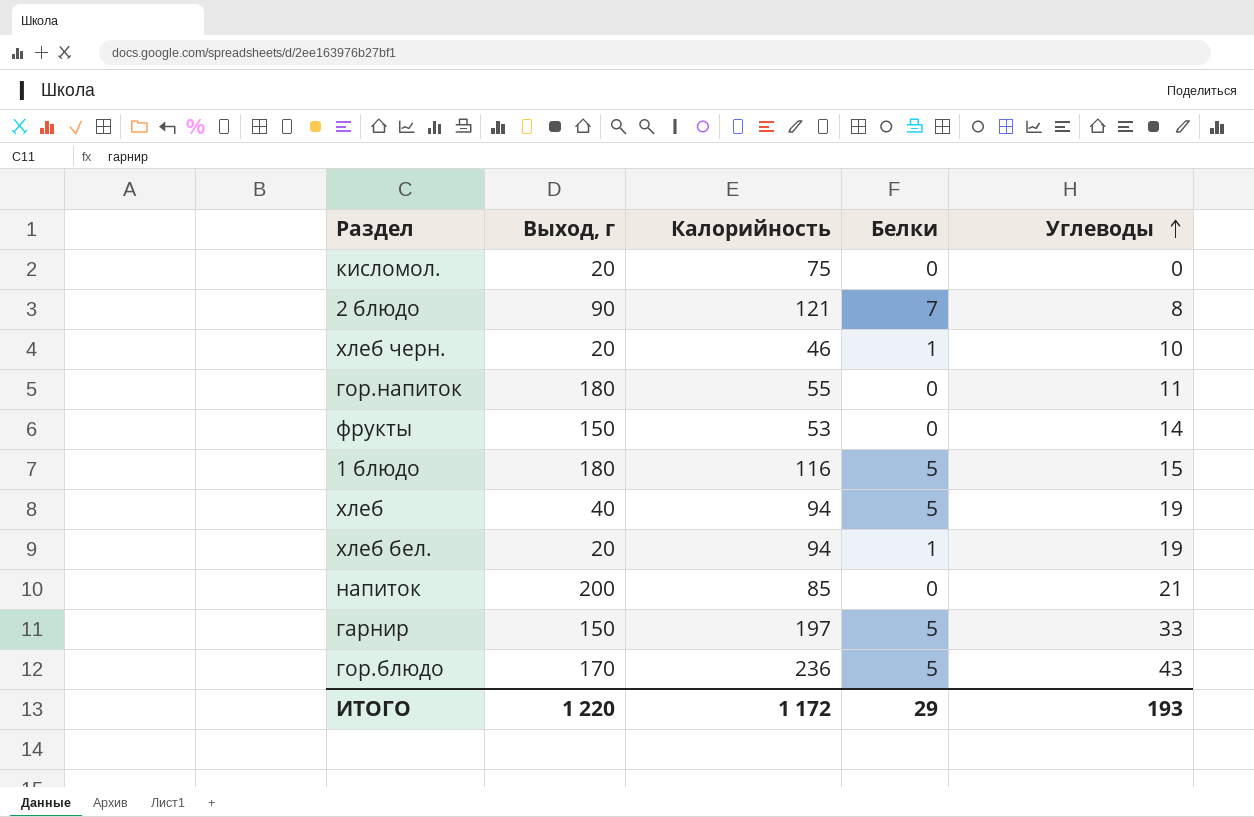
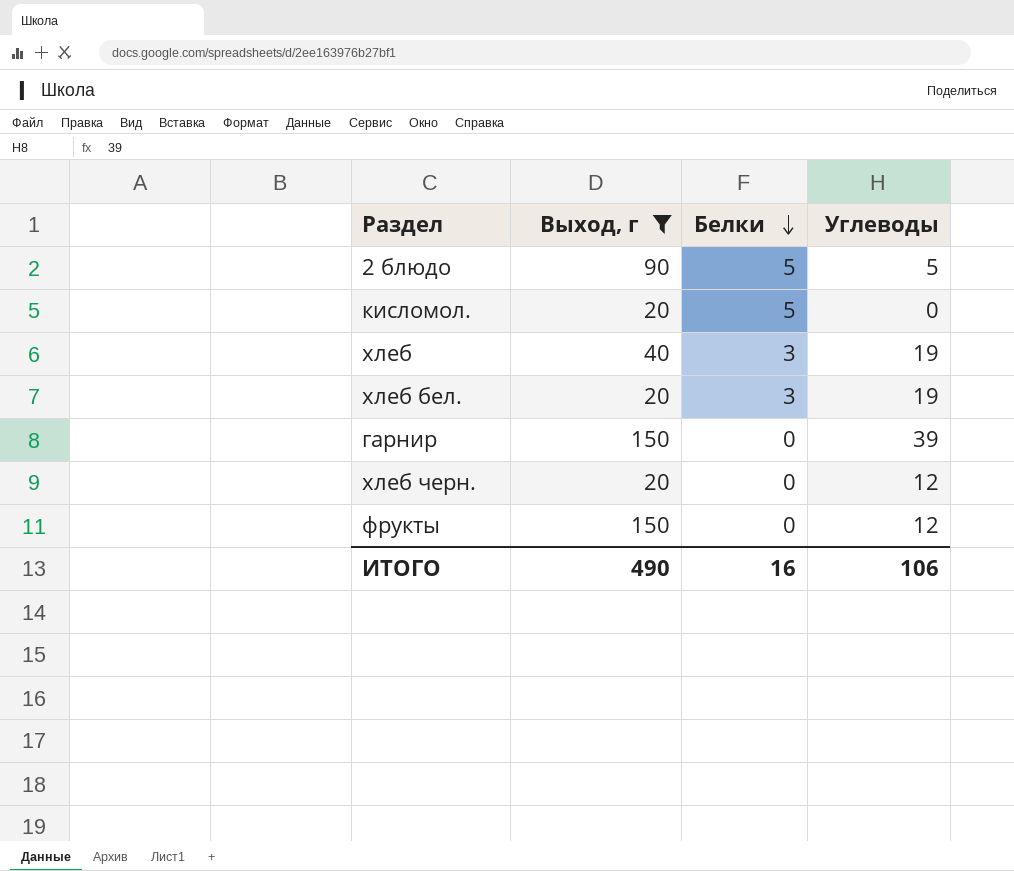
filter: none -> Выход, г <= 150
row order: Углеводы ascending -> Белки descending
column Калорийность | position: 3 -> none
2 блюдо | Белки: 7 -> 5
2 блюдо | Углеводы: 8 -> 5
кисломол. | Белки: 0 -> 5
хлеб | Белки: 5 -> 3
хлеб бел. | Белки: 1 -> 3
гарнир | Белки: 5 -> 0
гарнир | Углеводы: 33 -> 39
хлеб черн. | Белки: 1 -> 0
хлеб черн. | Углеводы: 10 -> 12
фрукты | Углеводы: 14 -> 12
ИТОГО | Выход, г: 1 220 -> 490
ИТОГО | Белки: 29 -> 16
ИТОГО | Углеводы: 193 -> 106

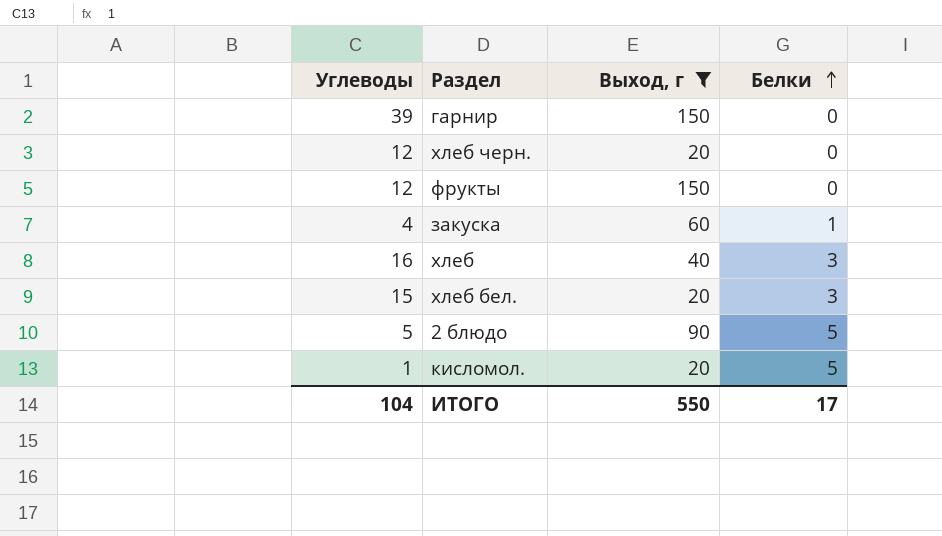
row order: Белки descending -> Белки ascending
column Углеводы | position: 4 -> 1
row закуска: none -> 4 | 60 | 1
хлеб | Углеводы: 19 -> 16
хлеб бел. | Углеводы: 19 -> 15
кисломол. | Углеводы: 0 -> 1
ИТОГО | Углеводы: 106 -> 104
ИТОГО | Выход, г: 490 -> 550
ИТОГО | Белки: 16 -> 17

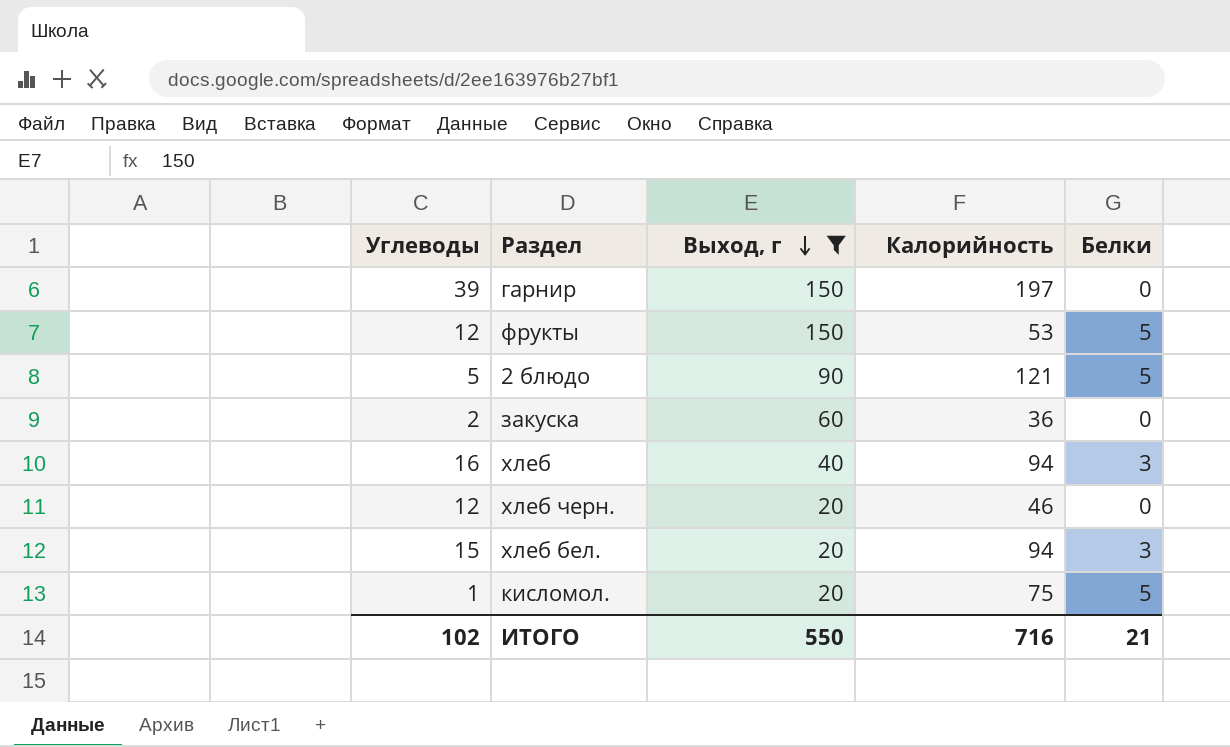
row order: Белки ascending -> Выход, г descending
column Калорийность | position: none -> 4
фрукты | Белки: 0 -> 5
закуска | Углеводы: 4 -> 2
закуска | Белки: 1 -> 0
ИТОГО | Углеводы: 104 -> 102
ИТОГО | Белки: 17 -> 21

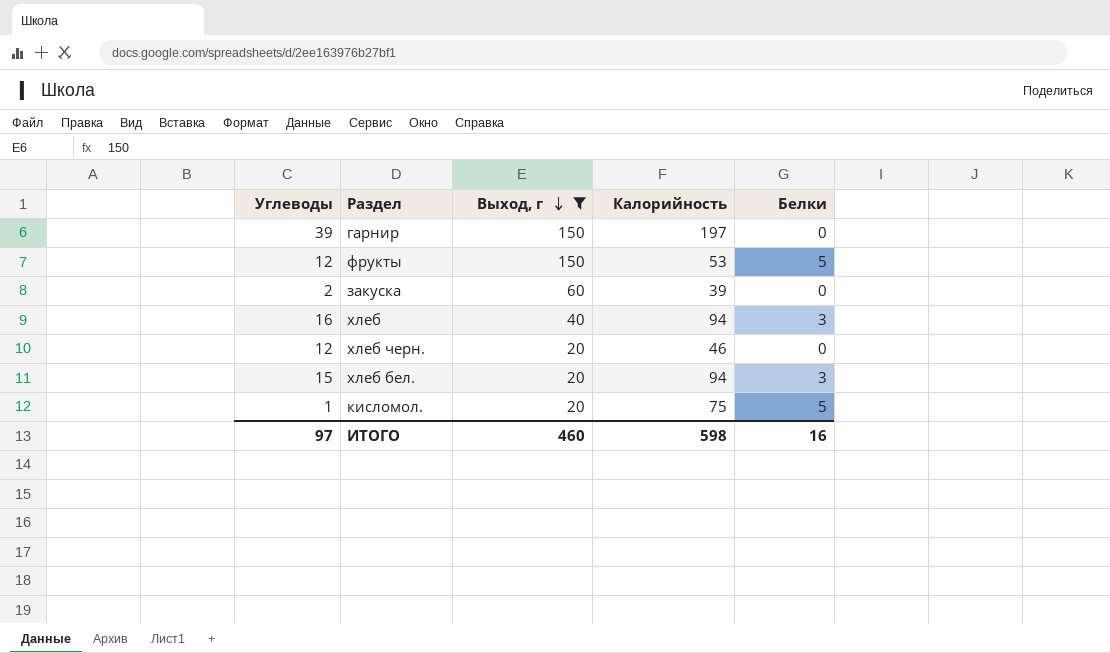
row 2 блюдо: 5 | 90 | 121 | 5 -> none
закуска | Калорийность: 36 -> 39
ИТОГО | Углеводы: 102 -> 97
ИТОГО | Выход, г: 550 -> 460
ИТОГО | Калорийность: 716 -> 598
ИТОГО | Белки: 21 -> 16

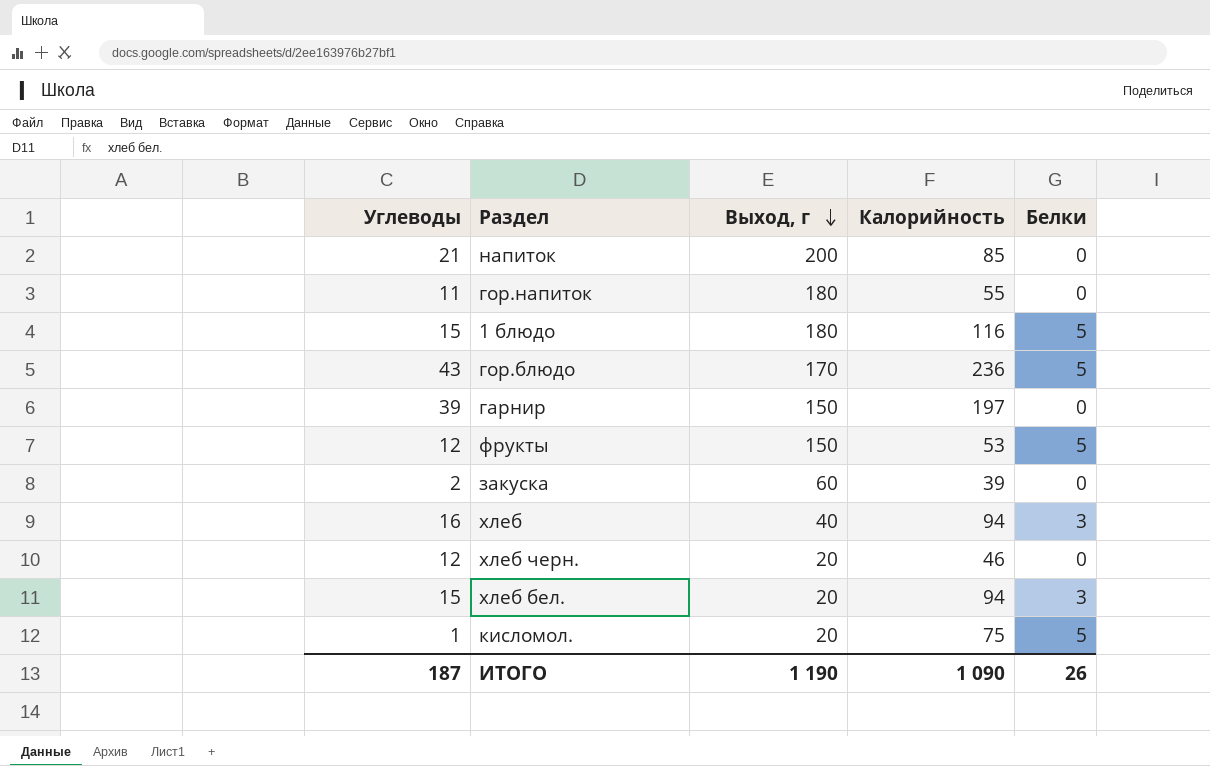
filter: Выход, г <= 150 -> none
ИТОГО | Углеводы: 97 -> 187
ИТОГО | Выход, г: 460 -> 1 190
ИТОГО | Калорийность: 598 -> 1 090
ИТОГО | Белки: 16 -> 26

